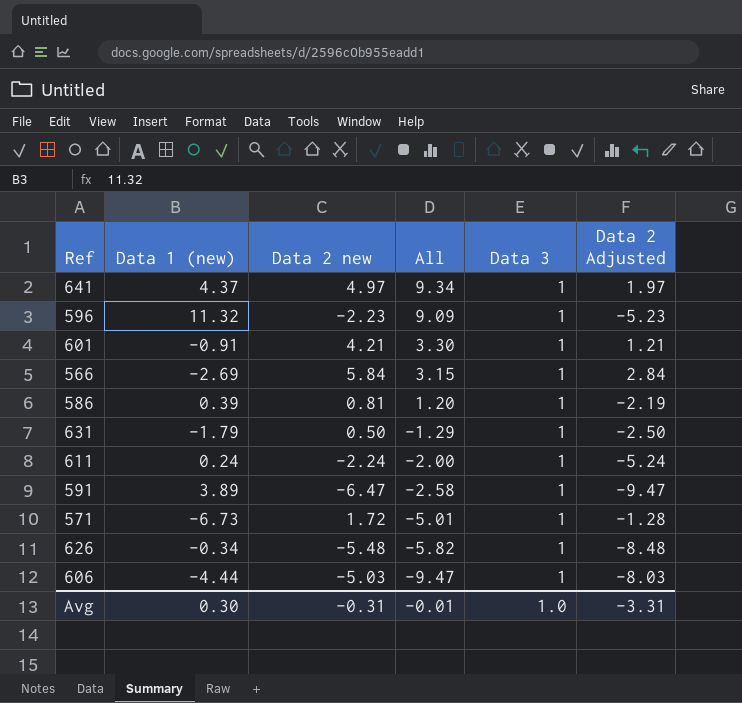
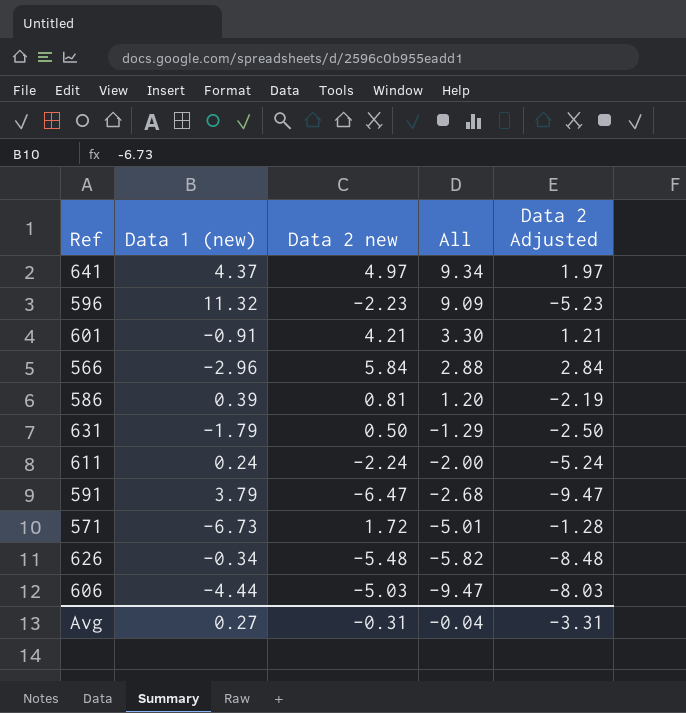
column Data 3 | position: 5 -> none
566 | Data 1 (new): -2.69 -> -2.96
566 | All: 3.15 -> 2.88
591 | Data 1 (new): 3.89 -> 3.79
591 | All: -2.58 -> -2.68
Avg | Data 1 (new): 0.30 -> 0.27
Avg | All: -0.01 -> -0.04

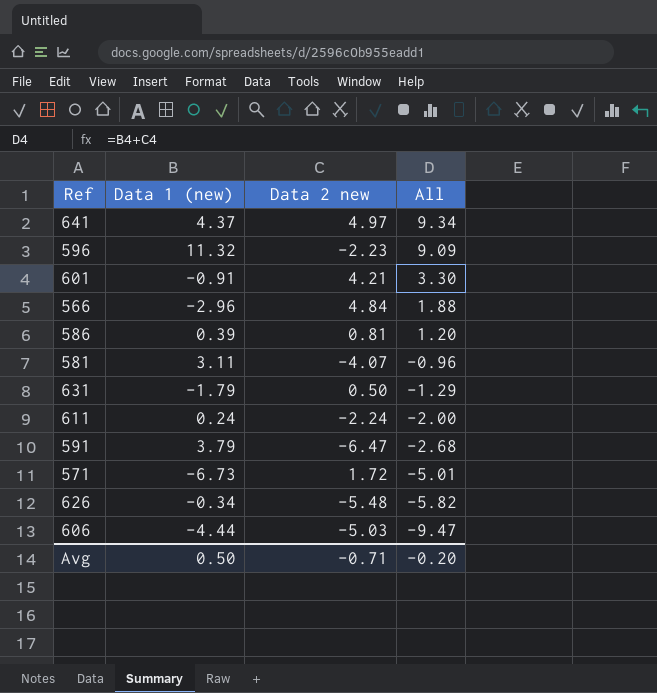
column Data 2 Adjusted | formula: [Data 2 new] - 3 -> none
566 | Data 2 new: 5.84 -> 4.84
566 | All: 2.88 -> 1.88
row 581: none -> 3.11 | -4.07 | -0.96
Avg | Data 1 (new): 0.27 -> 0.50
Avg | Data 2 new: -0.31 -> -0.71
Avg | All: -0.04 -> -0.20

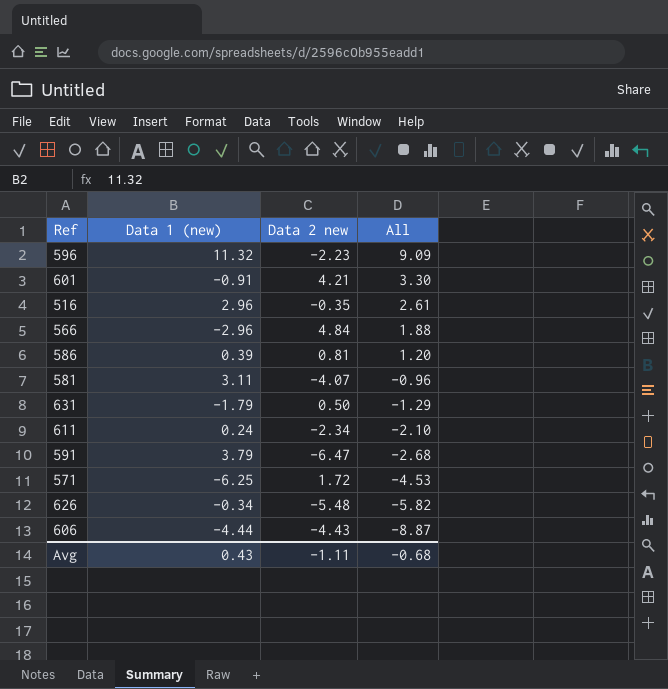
row 641: 4.37 | 4.97 | 9.34 -> none
row 516: none -> 2.96 | -0.35 | 2.61
611 | Data 2 new: -2.24 -> -2.34
611 | All: -2.00 -> -2.10
571 | Data 1 (new): -6.73 -> -6.25
571 | All: -5.01 -> -4.53
606 | Data 2 new: -5.03 -> -4.43
606 | All: -9.47 -> -8.87
Avg | Data 1 (new): 0.50 -> 0.43
Avg | Data 2 new: -0.71 -> -1.11
Avg | All: -0.20 -> -0.68

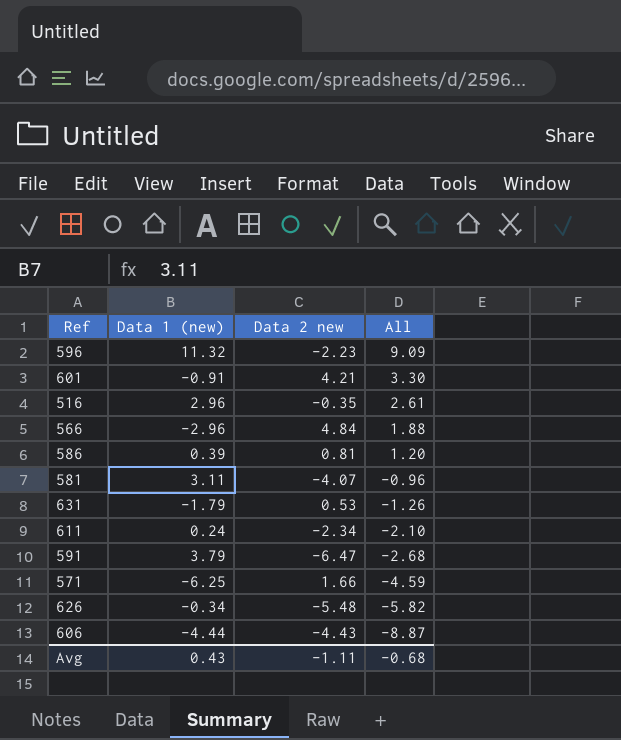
631 | Data 2 new: 0.50 -> 0.53
631 | All: -1.29 -> -1.26
571 | Data 2 new: 1.72 -> 1.66
571 | All: -4.53 -> -4.59

